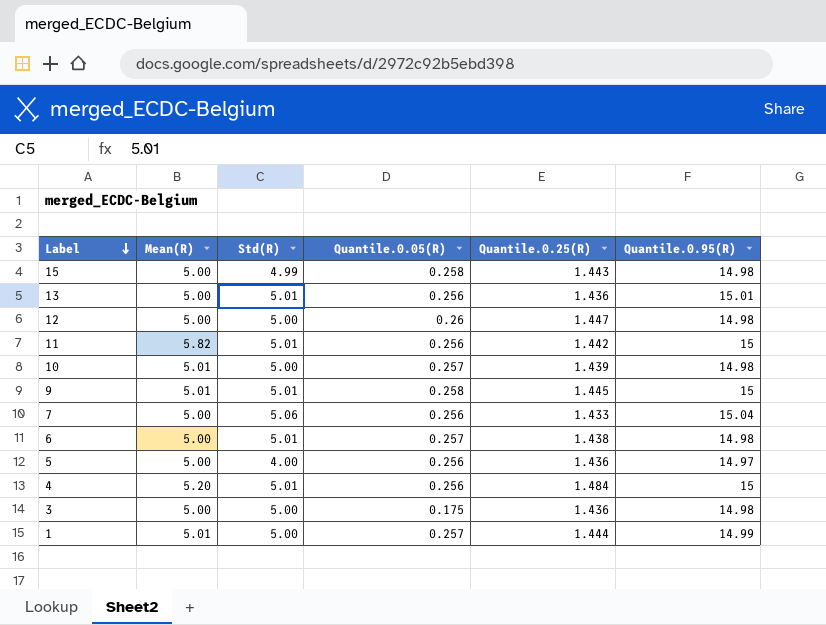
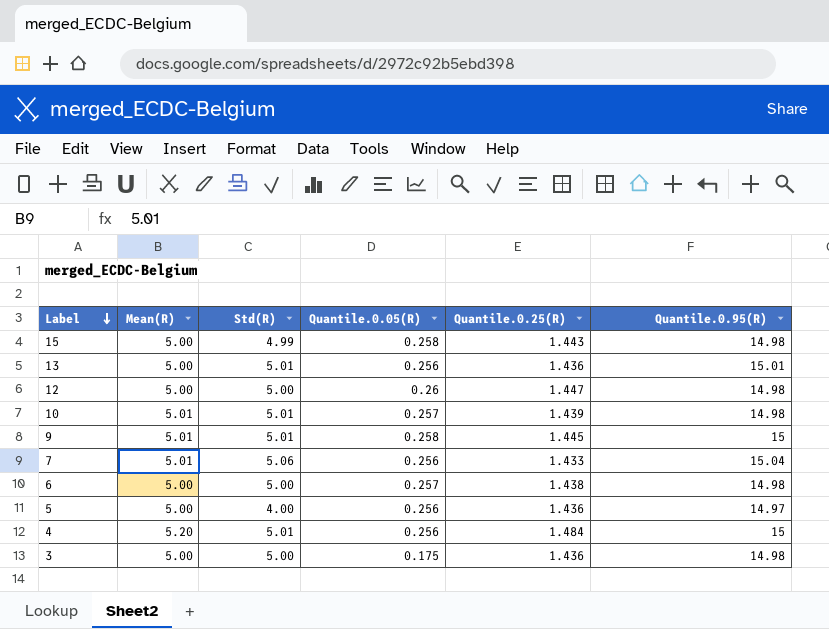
row 11: 5.82 | 5.01 | 0.256 | 1.442 | 15 -> none
row 1: 5.01 | 5.00 | 0.257 | 1.444 | 14.99 -> none
10 | Std(R): 5.00 -> 5.01
7 | Mean(R): 5.00 -> 5.01
6 | Std(R): 5.01 -> 5.00

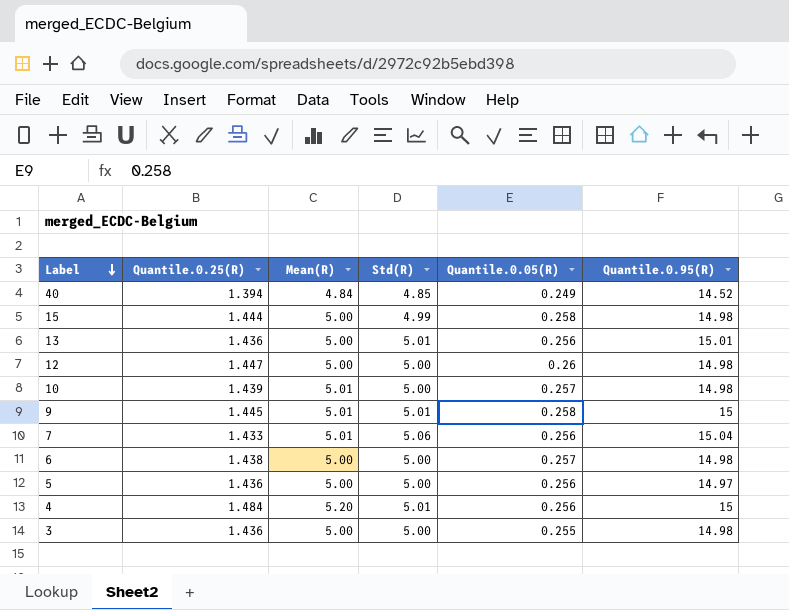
column Quantile.0.25(R) | position: 5 -> 2
row 40: none -> 1.394 | 4.84 | 4.85 | 0.249 | 14.52
15 | Quantile.0.25(R): 1.443 -> 1.444
10 | Std(R): 5.01 -> 5.00
5 | Std(R): 4.00 -> 5.00
3 | Quantile.0.05(R): 0.175 -> 0.255

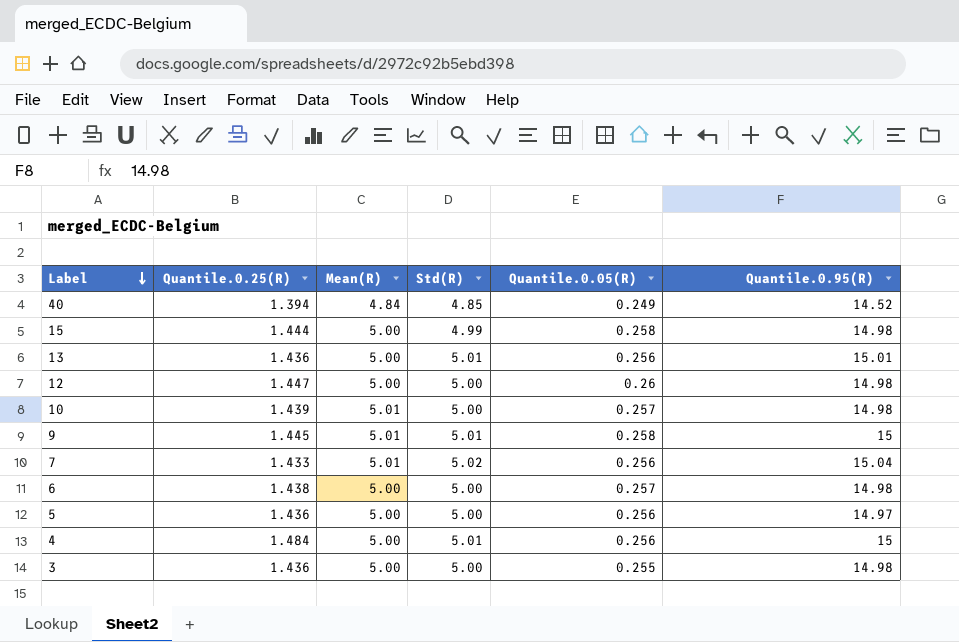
7 | Std(R): 5.06 -> 5.02
4 | Mean(R): 5.20 -> 5.00

